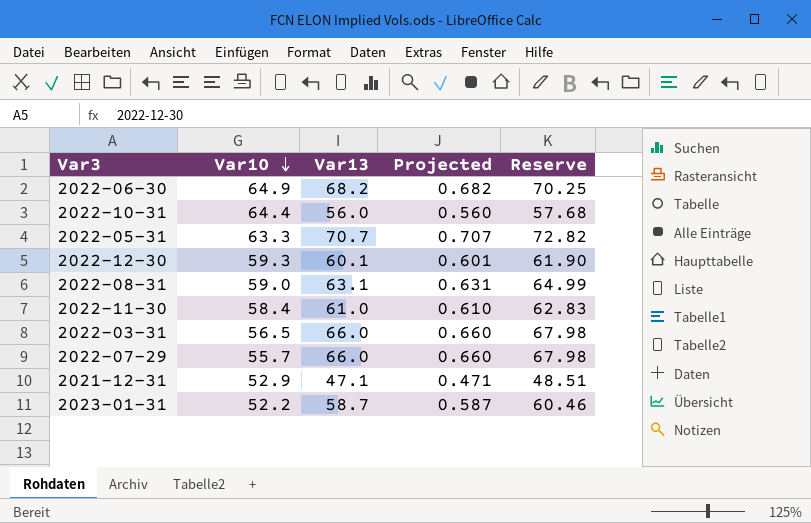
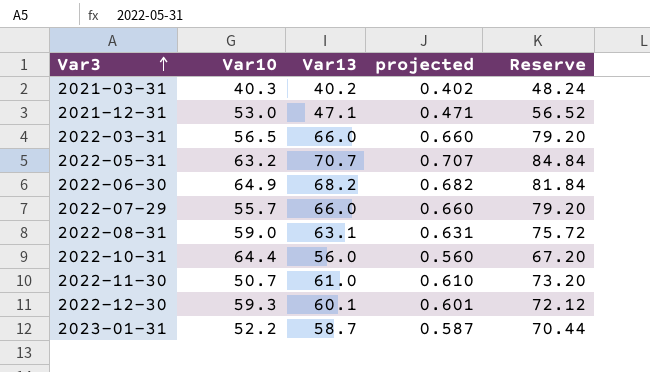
row order: Var10 descending -> Var3 ascending
column name: Projected -> projected
column Reserve | formula: [Var13] * 1.03 -> [Var13] * 1.2
row 2021-03-31: none -> 40.3 | 40.2 | 0.402 | 48.24
2021-12-31 | Var10: 52.9 -> 53.0
2022-05-31 | Var10: 63.3 -> 63.2
2022-11-30 | Var10: 58.4 -> 50.7

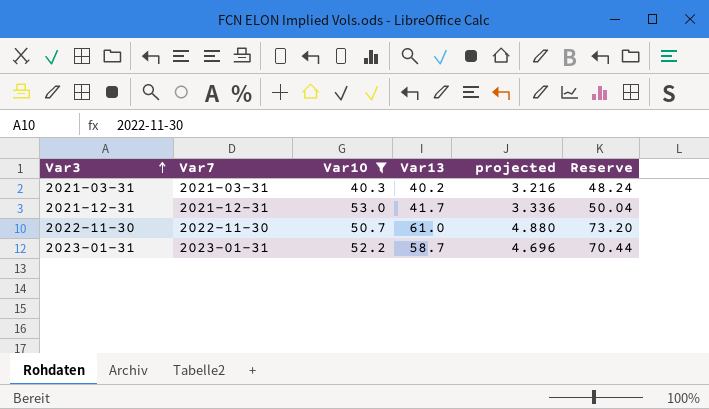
filter: none -> Var10 <= 53.0
column Var7 | position: none -> 2
column projected | formula: [Var13] * 0.01 -> [Var13] * 0.08
2021-12-31 | Var13: 47.1 -> 41.7
2021-12-31 | Reserve: 56.52 -> 50.04

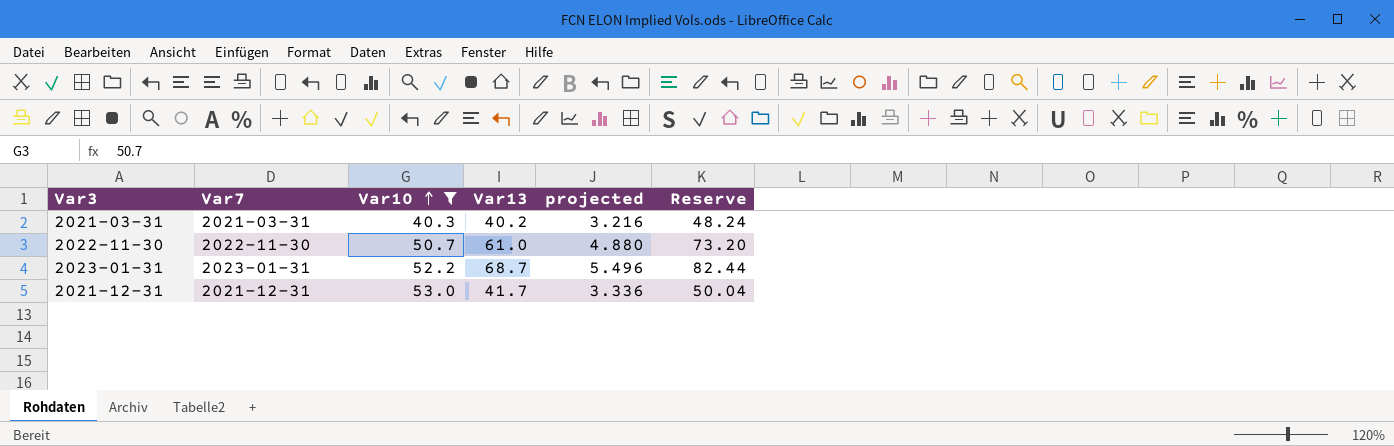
row order: Var3 ascending -> Var10 ascending
2023-01-31 | Var13: 58.7 -> 68.7
2023-01-31 | projected: 4.696 -> 5.496
2023-01-31 | Reserve: 70.44 -> 82.44

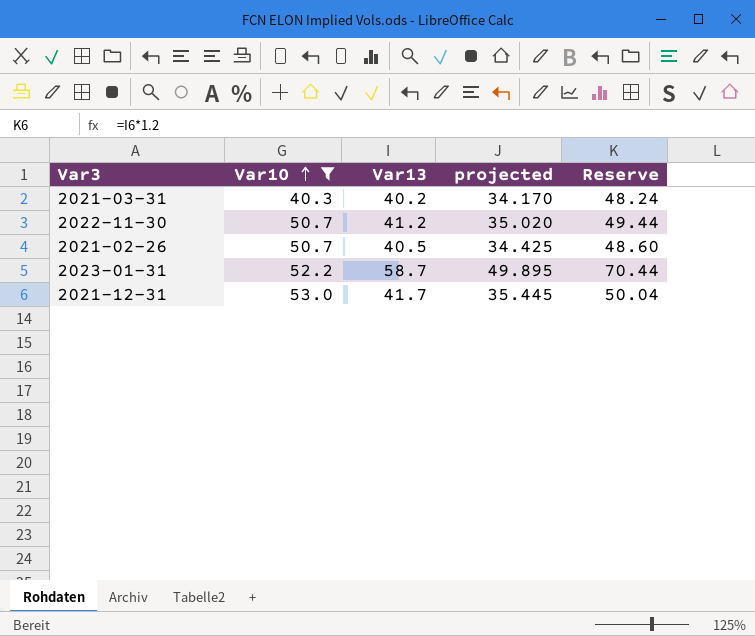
column Var7 | position: 2 -> none
column projected | formula: [Var13] * 0.08 -> [Var13] * 0.85
2022-11-30 | Var13: 61.0 -> 41.2
2022-11-30 | Reserve: 73.20 -> 49.44
row 2021-02-26: none -> 50.7 | 40.5 | 34.425 | 48.60
2023-01-31 | Var13: 68.7 -> 58.7
2023-01-31 | Reserve: 82.44 -> 70.44

